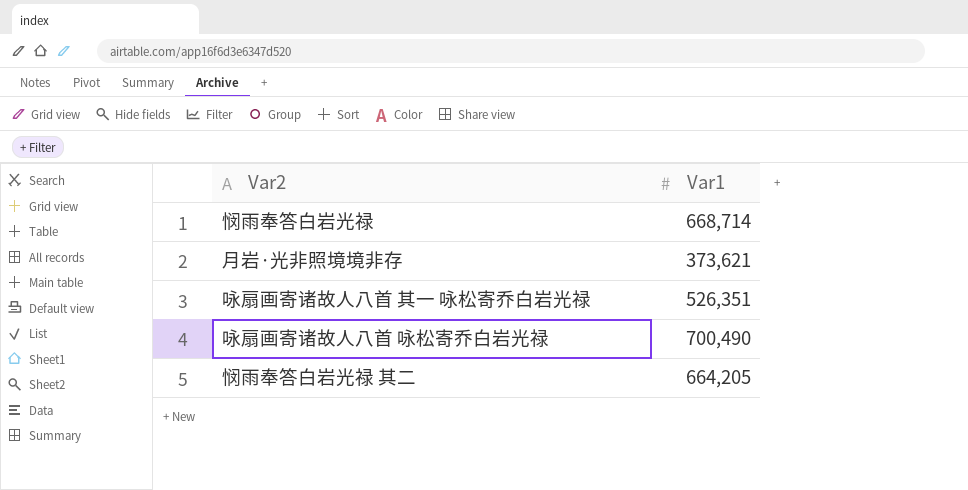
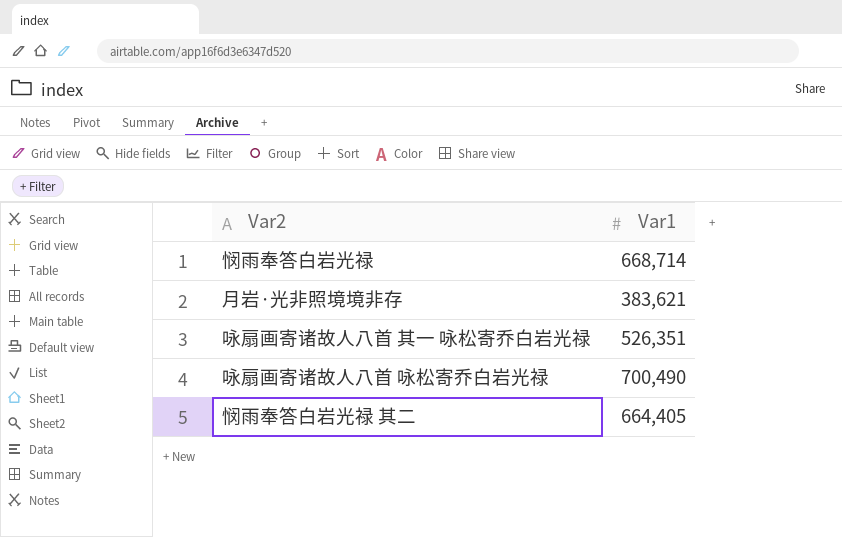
月岩·光非照境境非存 | Var1: 373,621 -> 383,621
悯雨奉答白岩光禄 其二 | Var1: 664,205 -> 664,405

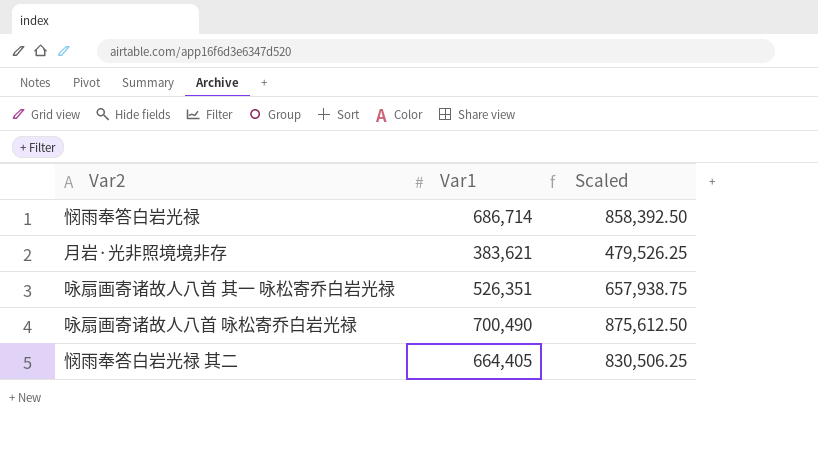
column Scaled | formula: none -> [Var1] * 1.25
悯雨奉答白岩光禄 | Var1: 668,714 -> 686,714

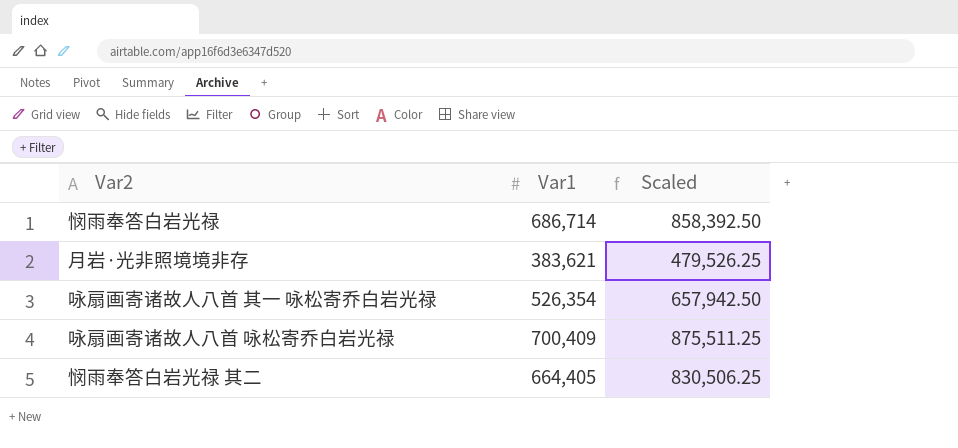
咏扇画寄诸故人八首 其一 咏松寄乔白岩光禄 | Var1: 526,351 -> 526,354
咏扇画寄诸故人八首 其一 咏松寄乔白岩光禄 | Scaled: 657,938.75 -> 657,942.50
咏扇画寄诸故人八首 咏松寄乔白岩光禄 | Var1: 700,490 -> 700,409
咏扇画寄诸故人八首 咏松寄乔白岩光禄 | Scaled: 875,612.50 -> 875,511.25

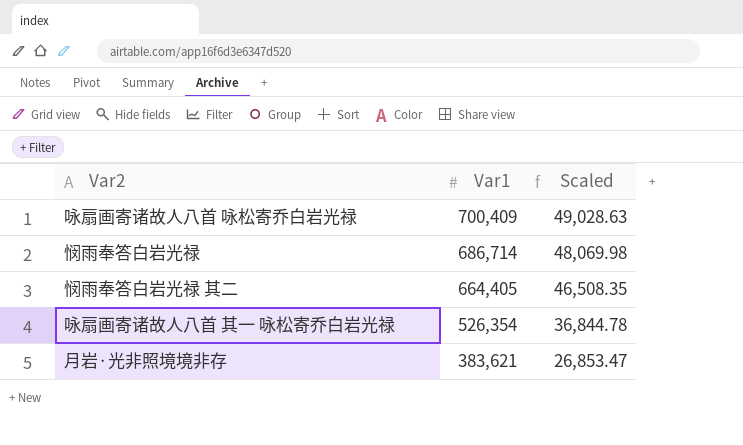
row order: none -> Var1 descending
column Scaled | formula: [Var1] * 1.25 -> [Var1] * 0.07

